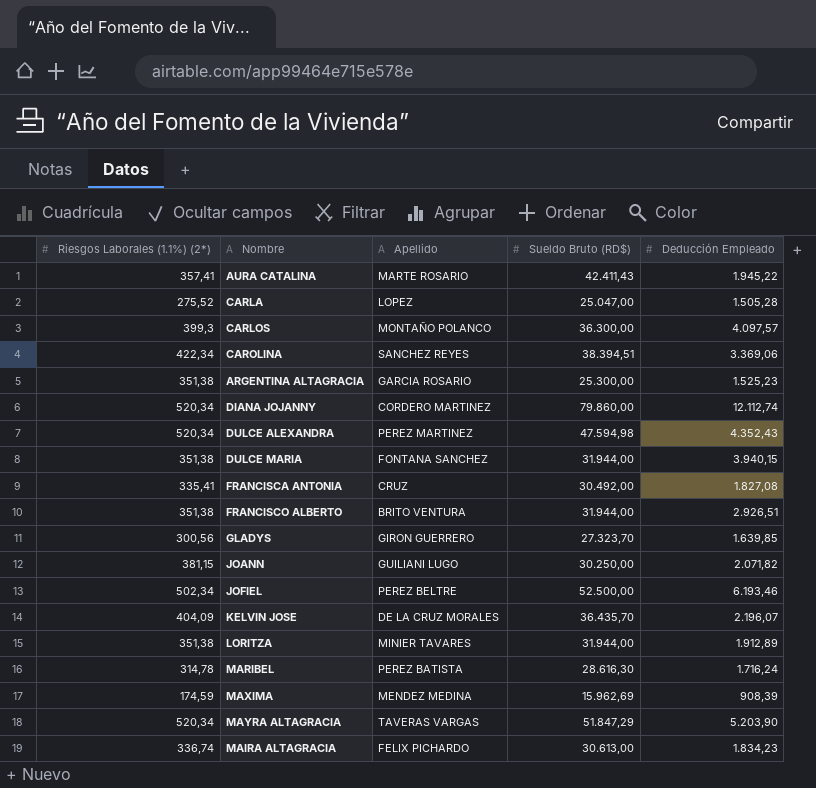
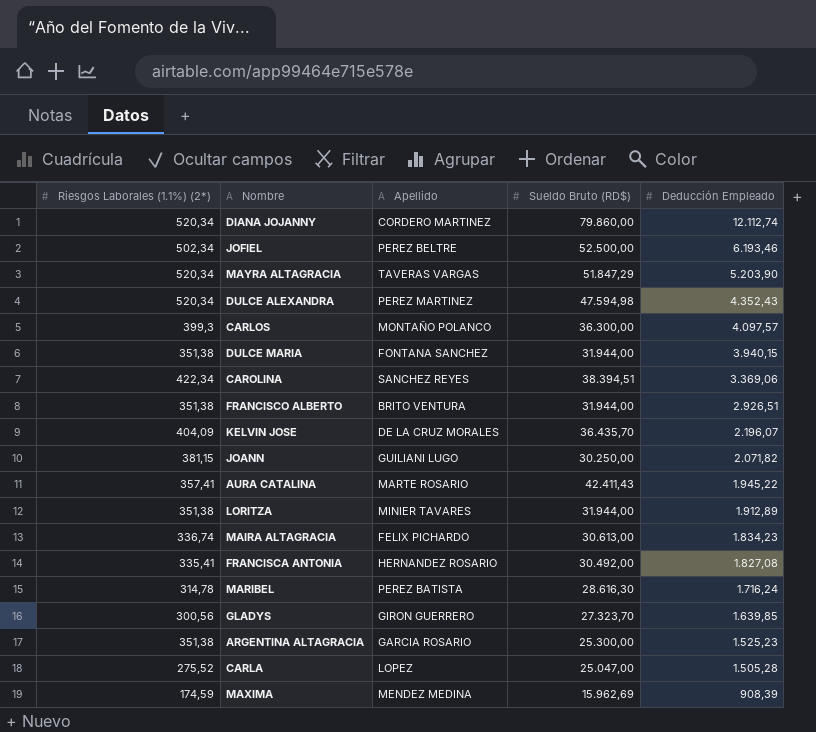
row order: none -> Deducción Empleado descending
FRANCISCA ANTONIA | Apellido: CRUZ -> HERNANDEZ ROSARIO

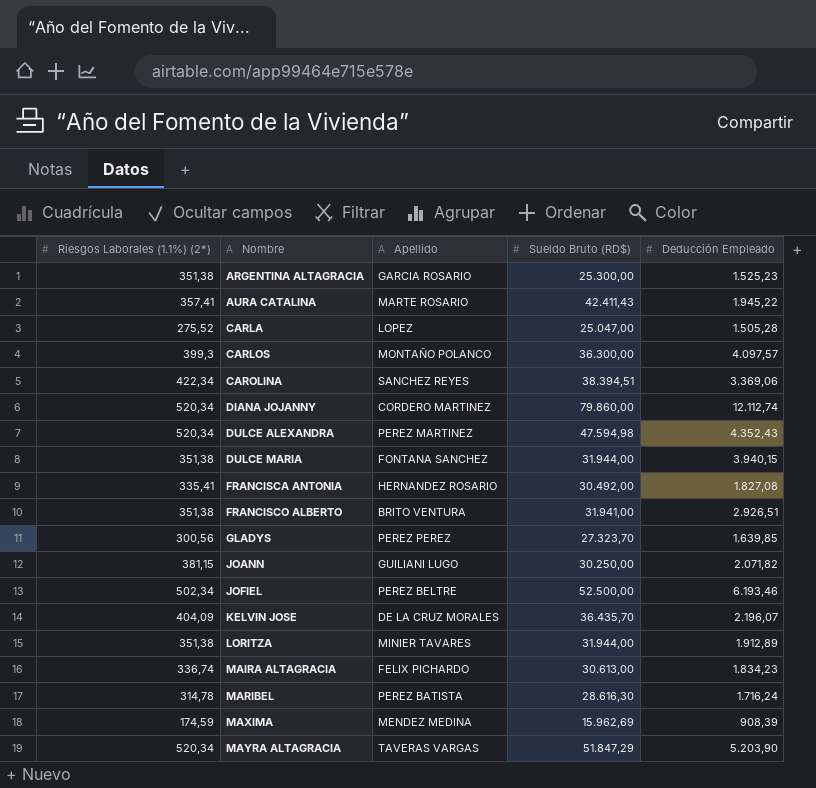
row order: Deducción Empleado descending -> Nombre ascending
FRANCISCO ALBERTO | Sueldo Bruto (RD$): 31.944,00 -> 31.941,00
GLADYS | Apellido: GIRON GUERRERO -> PEREZ PEREZ

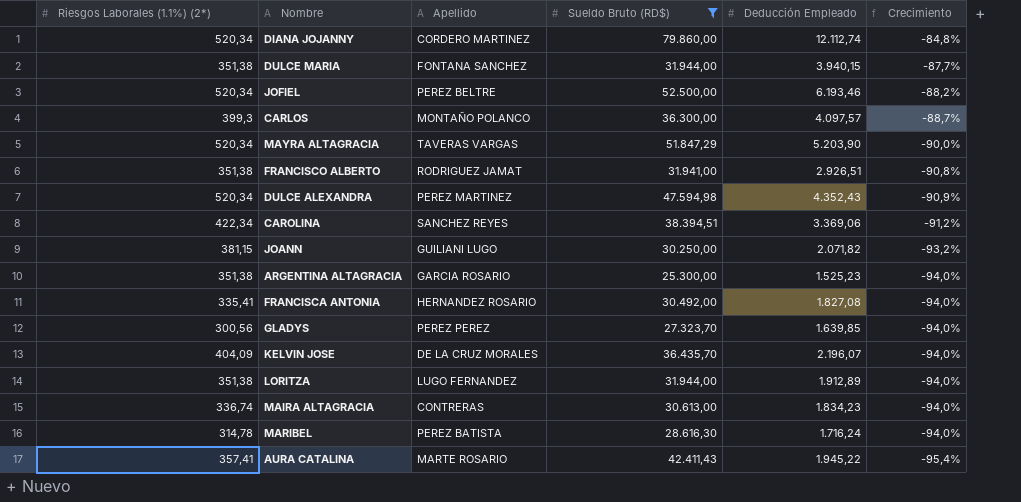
filter: none -> Sueldo Bruto (RD$) >= 25.300,00
row order: Nombre ascending -> Crecimiento descending
column Crecimiento | formula: none -> ([Deducción Empleado] - [Sueldo Bruto (RD$)]) / [Sueldo Bruto (RD$)]
JOFIEL | Riesgos Laborales (1.1%) (2*): 502,34 -> 520,34
FRANCISCO ALBERTO | Apellido: BRITO VENTURA -> RODRIGUEZ JAMAT
LORITZA | Apellido: MINIER TAVARES -> LUGO FERNANDEZ
MAIRA ALTAGRACIA | Apellido: FELIX PICHARDO -> CONTRERAS

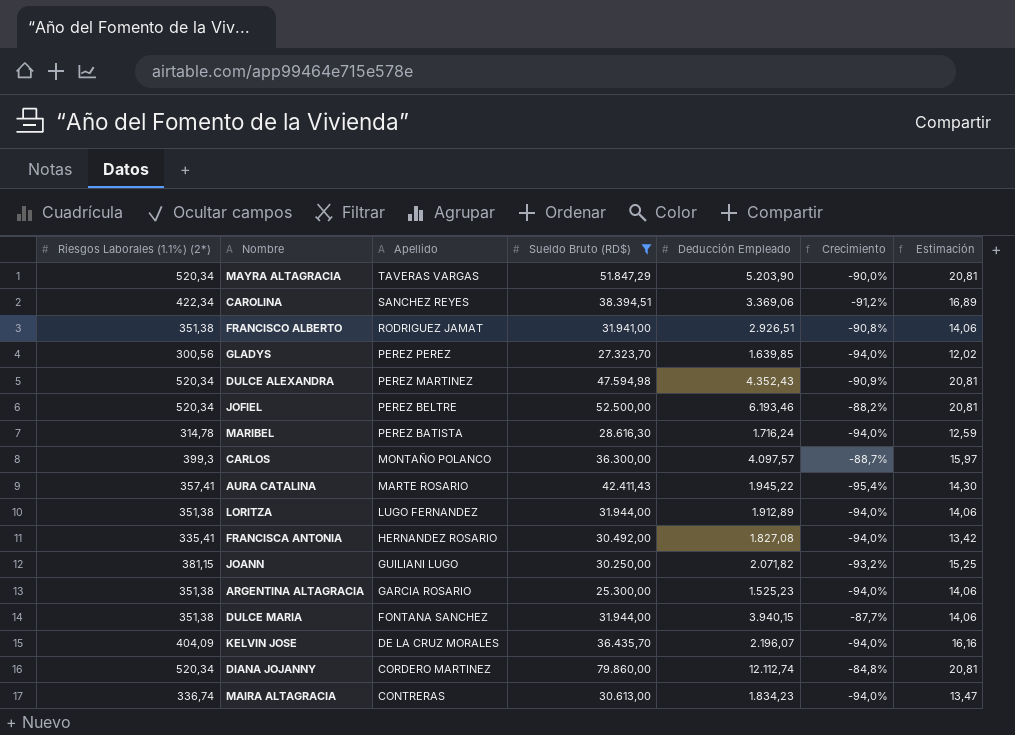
row order: Crecimiento descending -> Apellido descending
column Estimación | formula: none -> [Riesgos Laborales (1.1%) (2*)] * 0,04

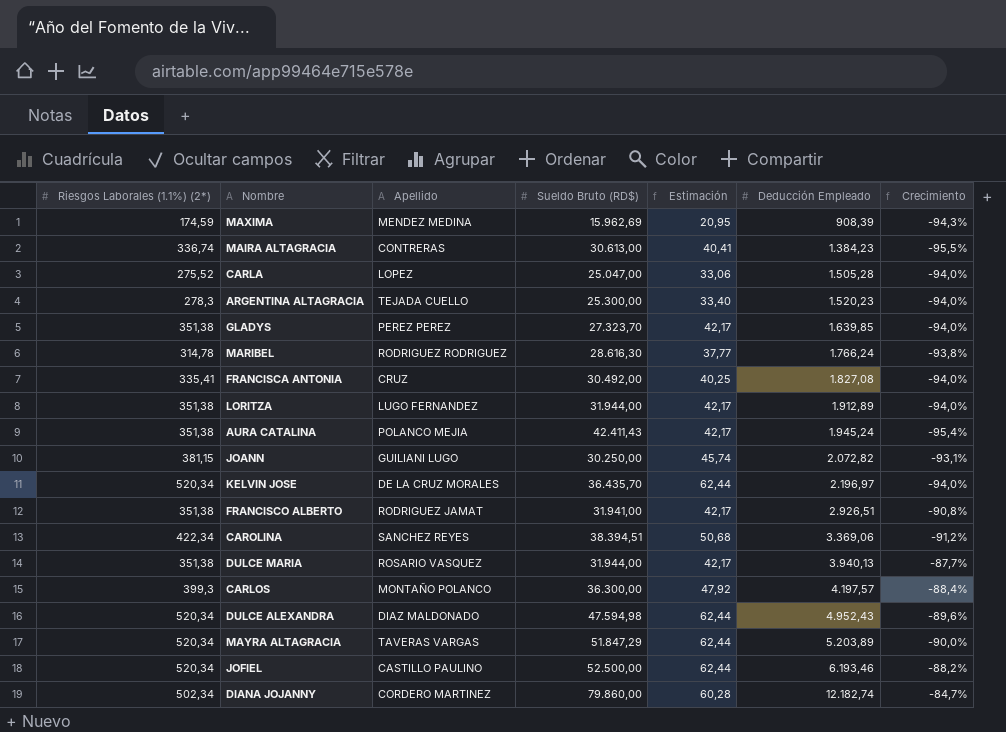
filter: Sueldo Bruto (RD$) >= 25.300,00 -> none
row order: Apellido descending -> Deducción Empleado ascending
column Estimación | formula: [Riesgos Laborales (1.1%) (2*)] * 0,04 -> [Riesgos Laborales (1.1%) (2*)] * 0,12
column Estimación | position: 7 -> 5
MAIRA ALTAGRACIA | Deducción Empleado: 1.834,23 -> 1.384,23
MAIRA ALTAGRACIA | Crecimiento: -94,0% -> -95,5%
ARGENTINA ALTAGRACIA | Riesgos Laborales (1.1%) (2*): 351,38 -> 278,3
ARGENTINA ALTAGRACIA | Apellido: GARCIA ROSARIO -> TEJADA CUELLO
ARGENTINA ALTAGRACIA | Deducción Empleado: 1.525,23 -> 1.520,23
GLADYS | Riesgos Laborales (1.1%) (2*): 300,56 -> 351,38
MARIBEL | Apellido: PEREZ BATISTA -> RODRIGUEZ RODRIGUEZ
MARIBEL | Deducción Empleado: 1.716,24 -> 1.766,24
MARIBEL | Crecimiento: -94,0% -> -93,8%
FRANCISCA ANTONIA | Apellido: HERNANDEZ ROSARIO -> CRUZ
AURA CATALINA | Riesgos Laborales (1.1%) (2*): 357,41 -> 351,38
AURA CATALINA | Apellido: MARTE ROSARIO -> POLANCO MEJIA
AURA CATALINA | Deducción Empleado: 1.945,22 -> 1.945,24
JOANN | Deducción Empleado: 2.071,82 -> 2.072,82
JOANN | Crecimiento: -93,2% -> -93,1%
KELVIN JOSE | Riesgos Laborales (1.1%) (2*): 404,09 -> 520,34
KELVIN JOSE | Deducción Empleado: 2.196,07 -> 2.196,97
DULCE MARIA | Apellido: FONTANA SANCHEZ -> ROSARIO VASQUEZ
DULCE MARIA | Deducción Empleado: 3.940,15 -> 3.940,13
CARLOS | Deducción Empleado: 4.097,57 -> 4.197,57
CARLOS | Crecimiento: -88,7% -> -88,4%
DULCE ALEXANDRA | Apellido: PEREZ MARTINEZ -> DIAZ MALDONADO
DULCE ALEXANDRA | Deducción Empleado: 4.352,43 -> 4.952,43
DULCE ALEXANDRA | Crecimiento: -90,9% -> -89,6%
MAYRA ALTAGRACIA | Deducción Empleado: 5.203,90 -> 5.203,89
JOFIEL | Apellido: PEREZ BELTRE -> CASTILLO PAULINO
DIANA JOJANNY | Riesgos Laborales (1.1%) (2*): 520,34 -> 502,34
DIANA JOJANNY | Deducción Empleado: 12.112,74 -> 12.182,74
DIANA JOJANNY | Crecimiento: -84,8% -> -84,7%

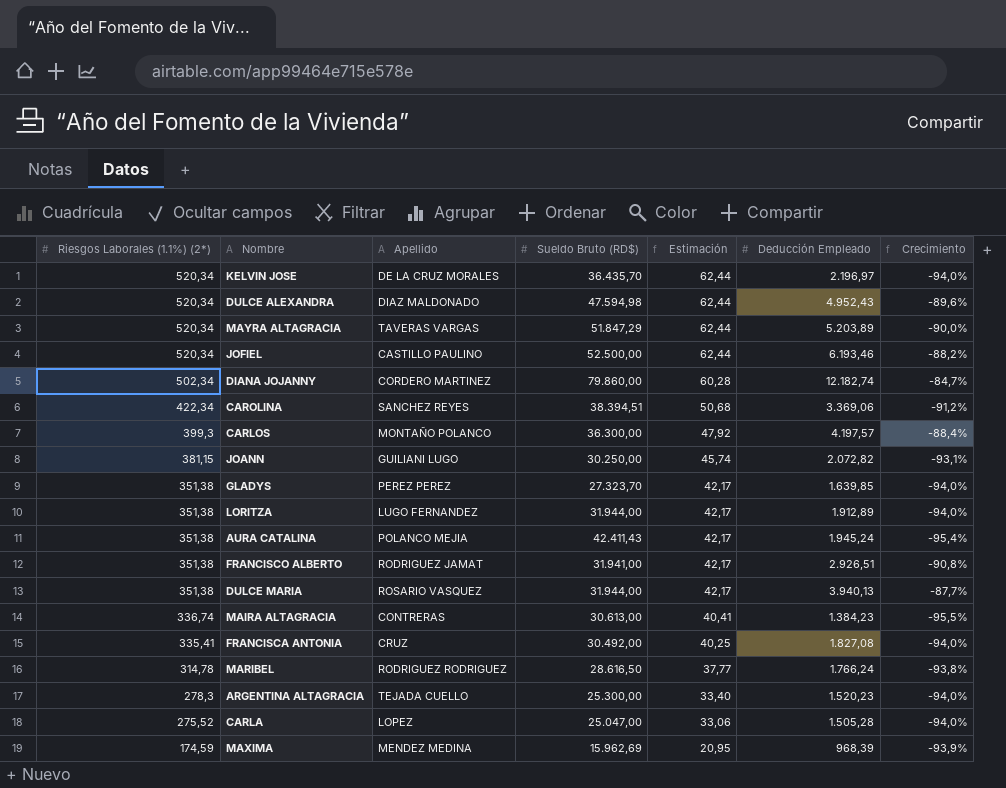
row order: Deducción Empleado ascending -> Riesgos Laborales (1.1%) (2*) descending
MARIBEL | Sueldo Bruto (RD$): 28.616,30 -> 28.616,50
MAXIMA | Deducción Empleado: 908,39 -> 968,39
MAXIMA | Crecimiento: -94,3% -> -93,9%

